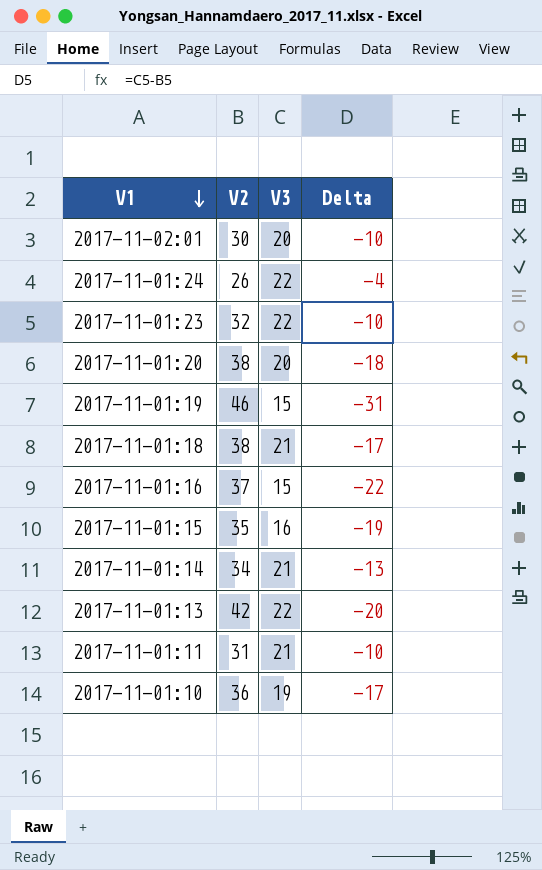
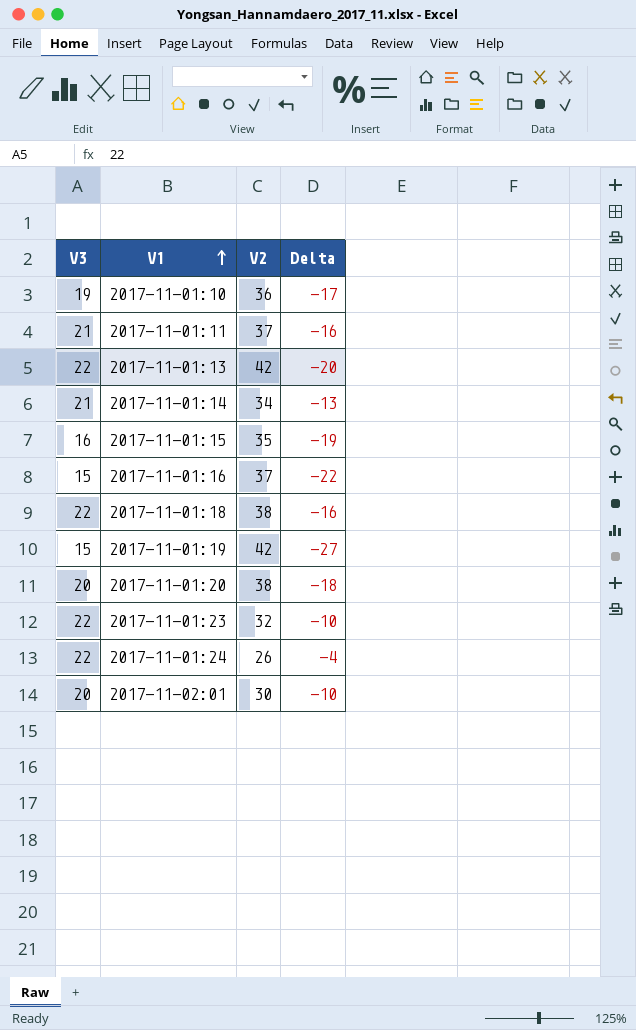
row order: V1 descending -> V1 ascending
column V3 | position: 3 -> 1
2017-11-01:11 | V2: 31 -> 37
2017-11-01:11 | Delta: -10 -> -16
2017-11-01:18 | V3: 21 -> 22
2017-11-01:18 | Delta: -17 -> -16
2017-11-01:19 | V2: 46 -> 42
2017-11-01:19 | Delta: -31 -> -27

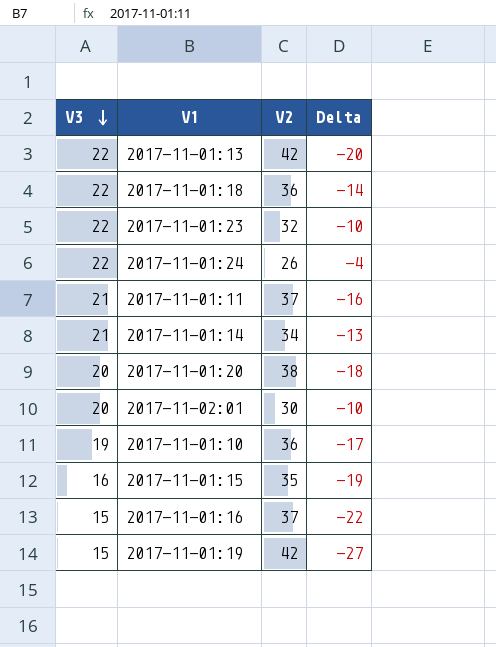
row order: V1 ascending -> V3 descending
2017-11-01:18 | V2: 38 -> 36
2017-11-01:18 | Delta: -16 -> -14

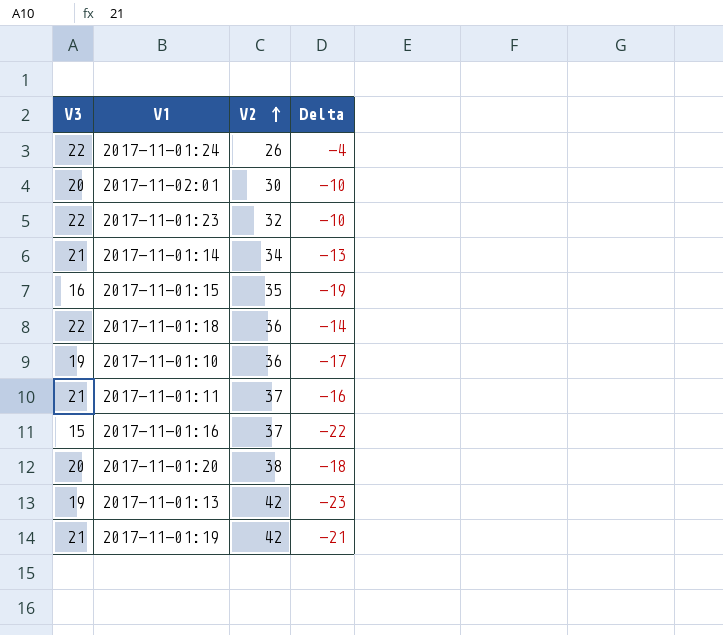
row order: V3 descending -> V2 ascending
2017-11-01:13 | V3: 22 -> 19
2017-11-01:13 | Delta: -20 -> -23
2017-11-01:19 | V3: 15 -> 21
2017-11-01:19 | Delta: -27 -> -21

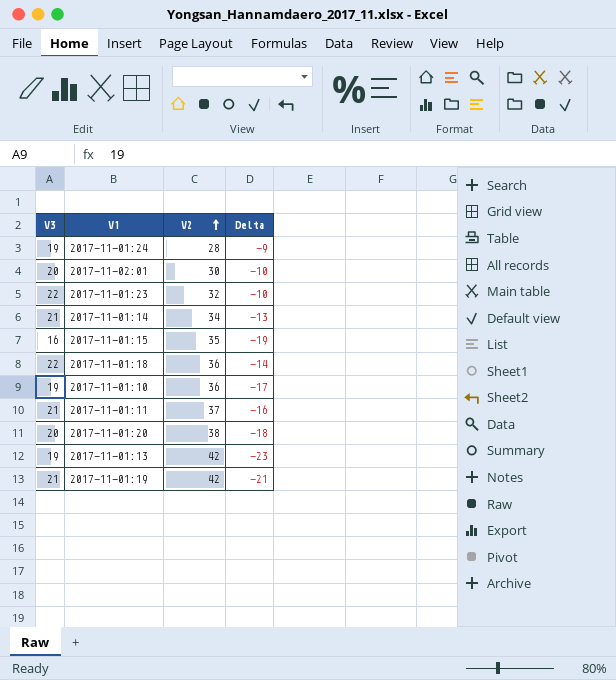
row 2017-11-01:16: 15 | 37 | -22 -> none
2017-11-01:24 | V3: 22 -> 19
2017-11-01:24 | V2: 26 -> 28
2017-11-01:24 | Delta: -4 -> -9

